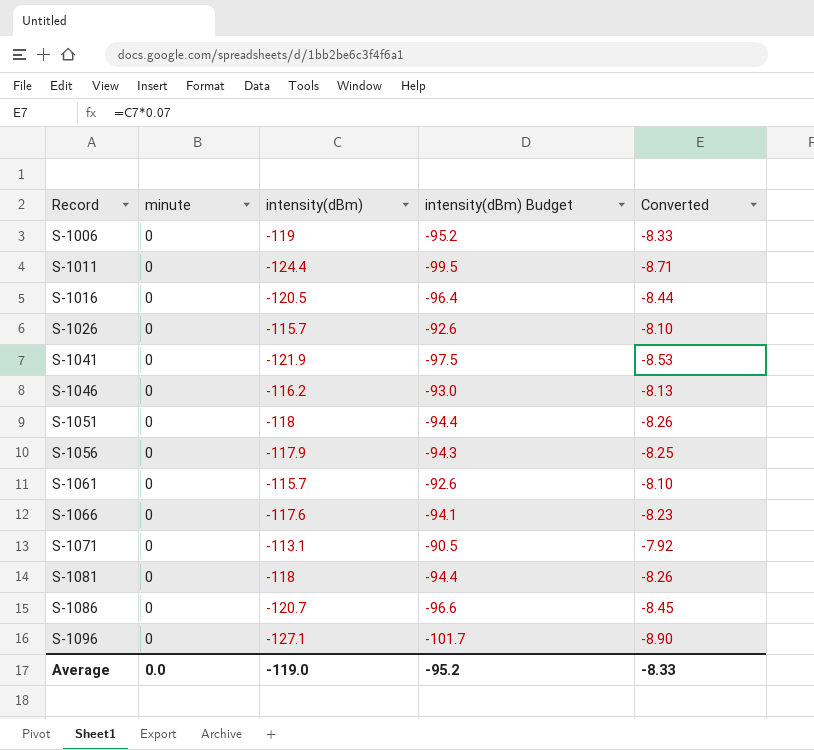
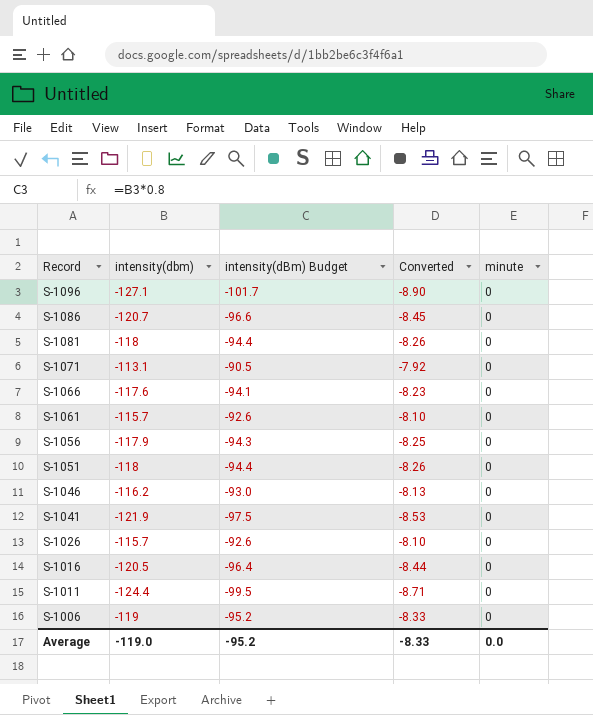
row order: Record ascending -> Record descending
column name: intensity(dBm) -> intensity(dbm)
column minute | position: 2 -> 5

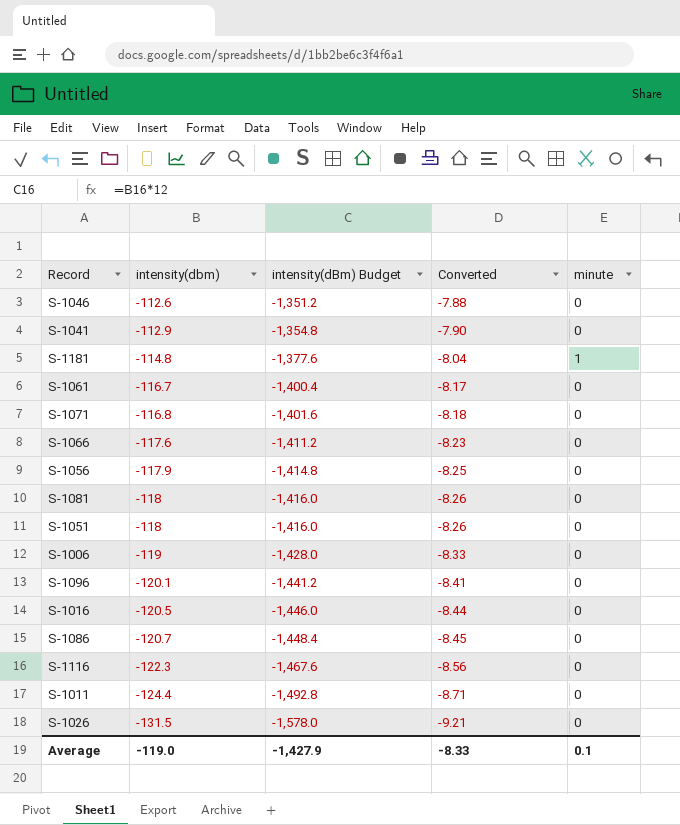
row order: Record descending -> intensity(dbm) descending
column intensity(dBm) Budget | formula: [intensity(dbm)] * 0.8 -> [intensity(dbm)] * 12
S-1046 | intensity(dbm): -116.2 -> -112.6
S-1046 | Converted: -8.13 -> -7.88
S-1041 | intensity(dbm): -121.9 -> -112.9
S-1041 | Converted: -8.53 -> -7.90
row S-1181: none -> -114.8 | -1,377.6 | -8.04 | 1
S-1061 | intensity(dbm): -115.7 -> -116.7
S-1061 | Converted: -8.10 -> -8.17
S-1071 | intensity(dbm): -113.1 -> -116.8
S-1071 | Converted: -7.92 -> -8.18
S-1096 | intensity(dbm): -127.1 -> -120.1
S-1096 | Converted: -8.90 -> -8.41
row S-1116: none -> -122.3 | -1,467.6 | -8.56 | 0
S-1026 | intensity(dbm): -115.7 -> -131.5
S-1026 | Converted: -8.10 -> -9.21
Average | intensity(dBm) Budget: -95.2 -> -1,427.9
Average | minute: 0.0 -> 0.1

